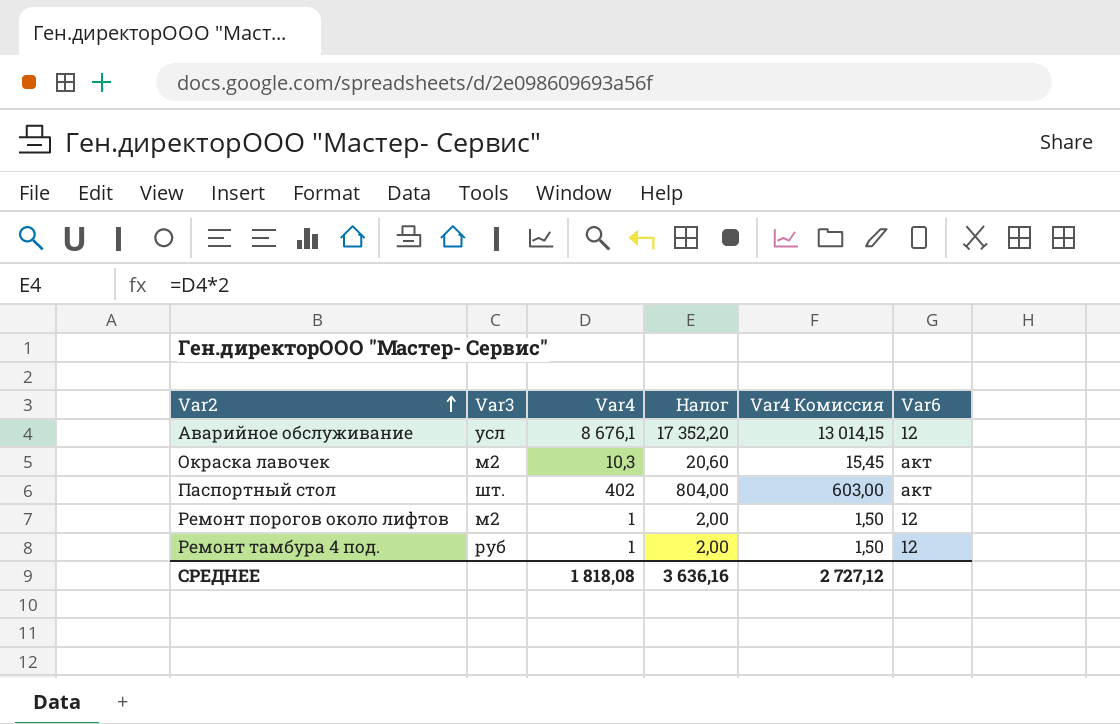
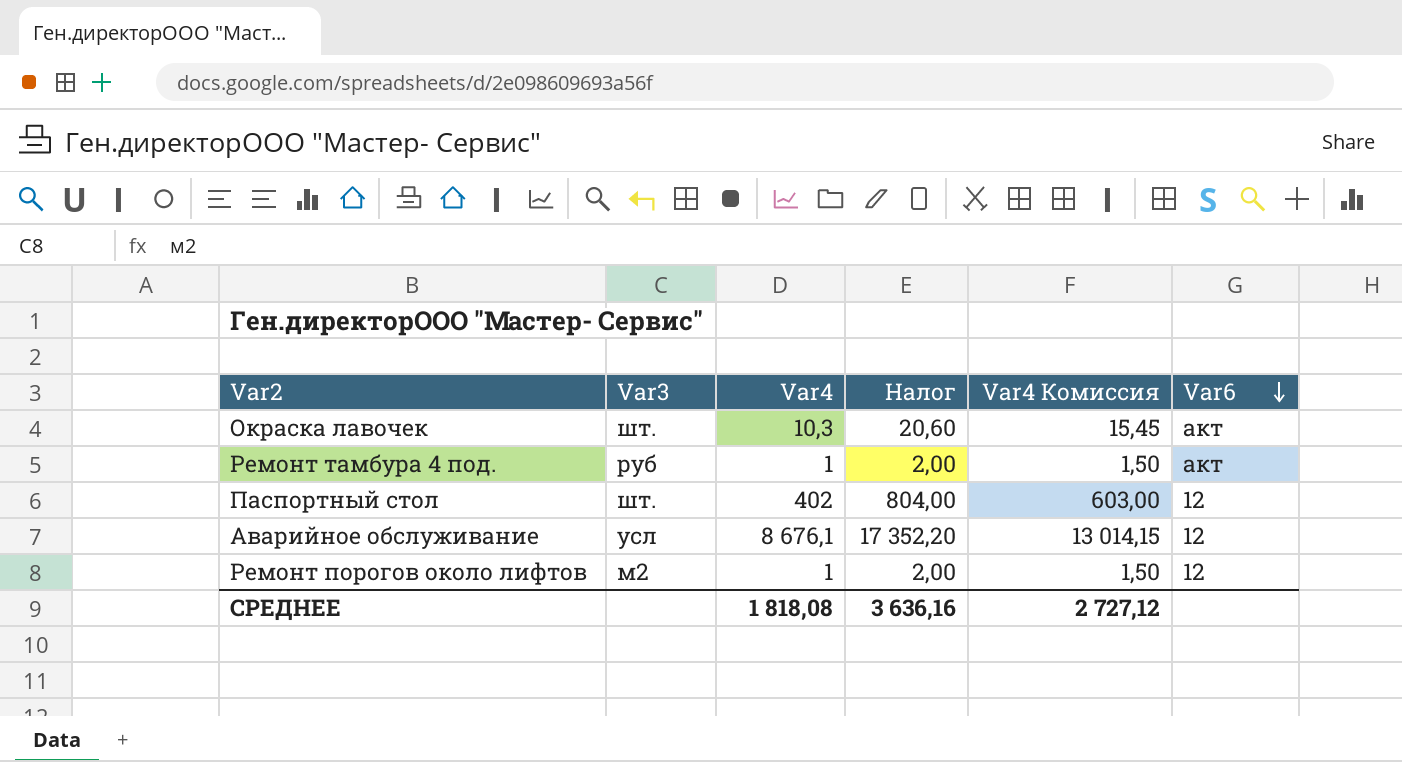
row order: Var2 ascending -> Var6 descending
Окраска лавочек | Var3: м2 -> шт.
Ремонт тамбура 4 под. | Var6: 12 -> акт
Паспортный стол | Var6: акт -> 12

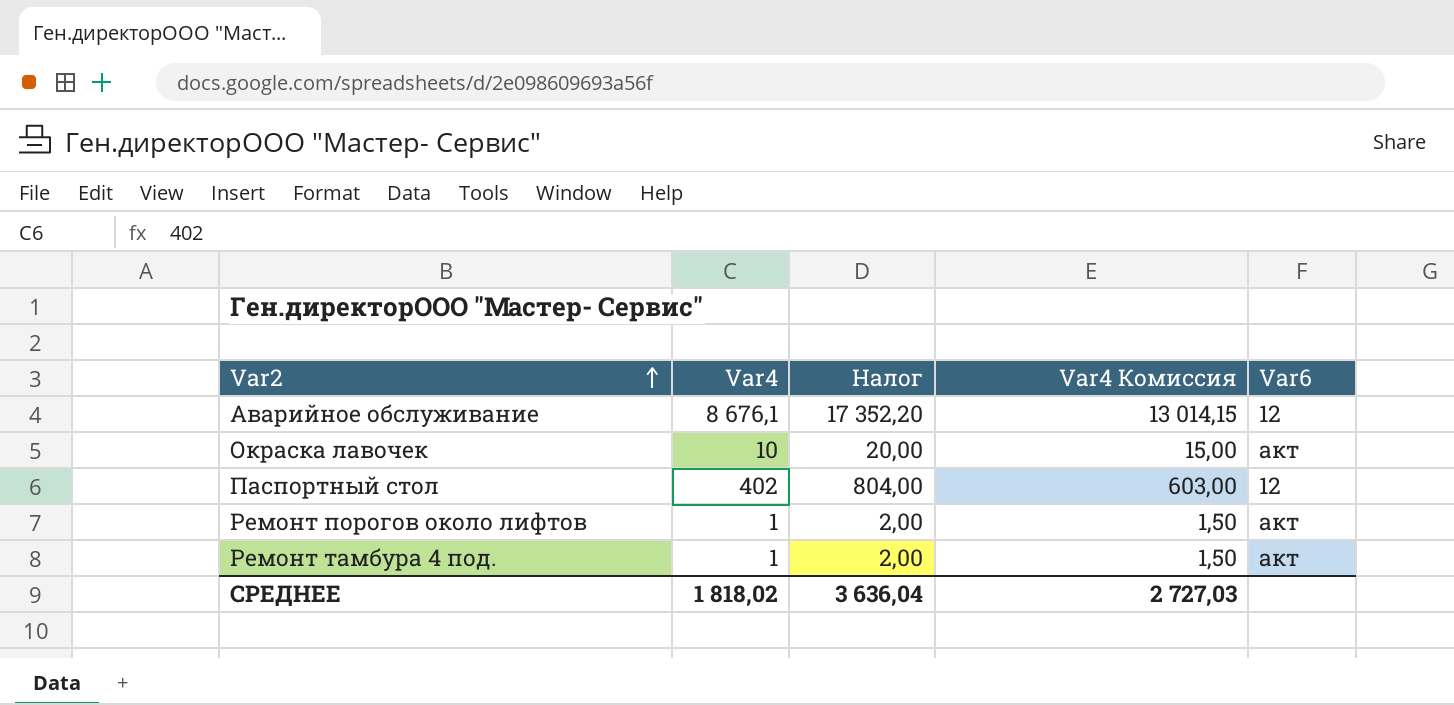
row order: Var6 descending -> Var2 ascending
column Var3 | position: 2 -> none
Окраска лавочек | Var4: 10,3 -> 10
Окраска лавочек | Налог: 20,60 -> 20,00
Окраска лавочек | Var4 Комиссия: 15,45 -> 15,00
Ремонт порогов около лифтов | Var6: 12 -> акт
СРЕДНЕЕ | Var4: 1 818,08 -> 1 818,02
СРЕДНЕЕ | Налог: 3 636,16 -> 3 636,04
СРЕДНЕЕ | Var4 Комиссия: 2 727,12 -> 2 727,03

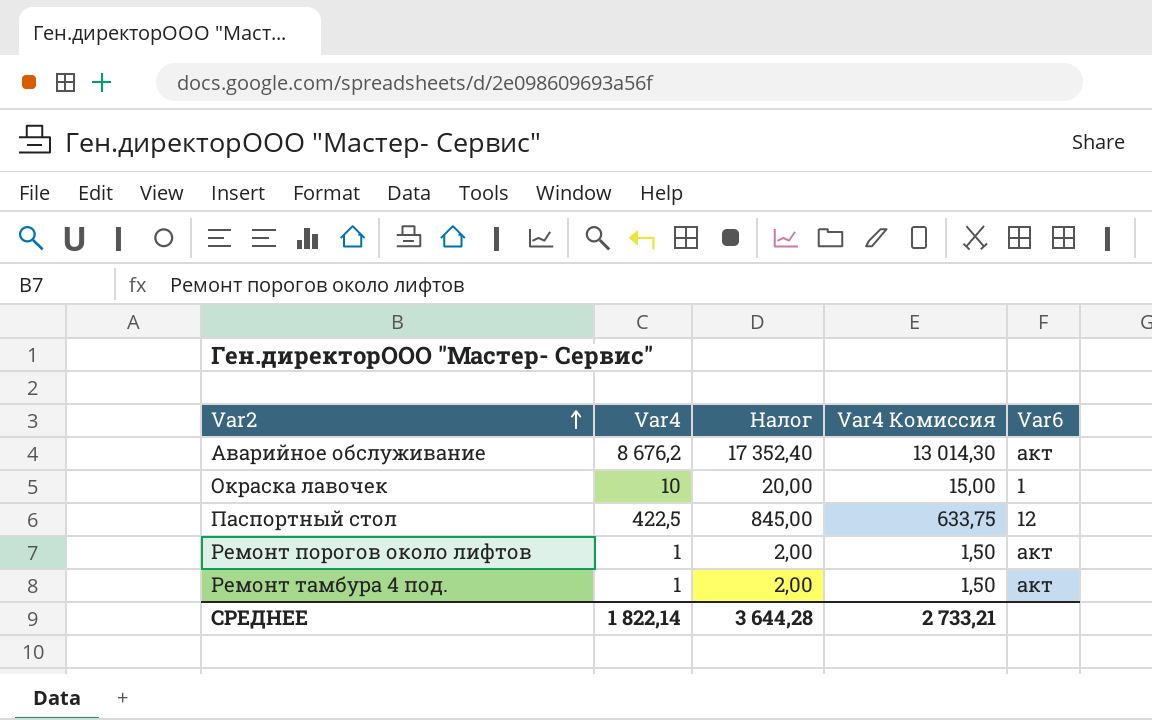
Аварийное обслуживание | Var4: 8 676,1 -> 8 676,2
Аварийное обслуживание | Налог: 17 352,20 -> 17 352,40
Аварийное обслуживание | Var4 Комиссия: 13 014,15 -> 13 014,30
Аварийное обслуживание | Var6: 12 -> акт
Окраска лавочек | Var6: акт -> 1
Паспортный стол | Var4: 402 -> 422,5
Паспортный стол | Налог: 804,00 -> 845,00
Паспортный стол | Var4 Комиссия: 603,00 -> 633,75
СРЕДНЕЕ | Var4: 1 818,02 -> 1 822,14
СРЕДНЕЕ | Налог: 3 636,04 -> 3 644,28
СРЕДНЕЕ | Var4 Комиссия: 2 727,03 -> 2 733,21

